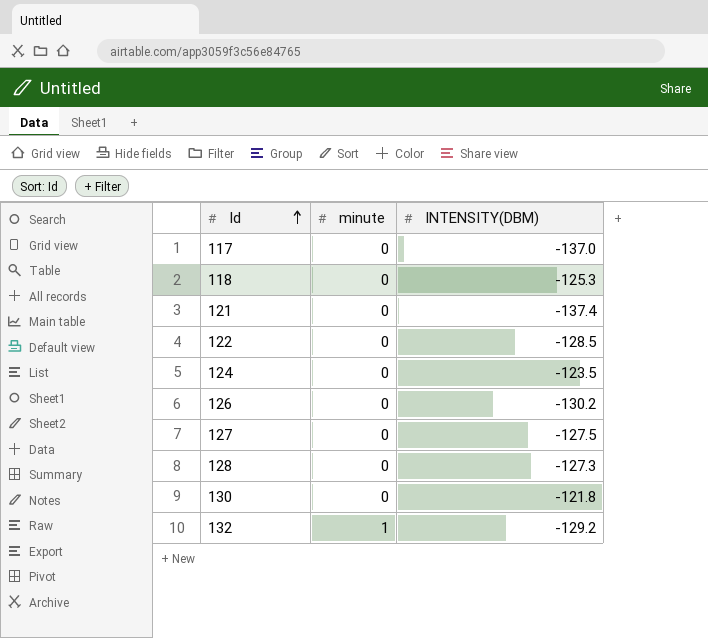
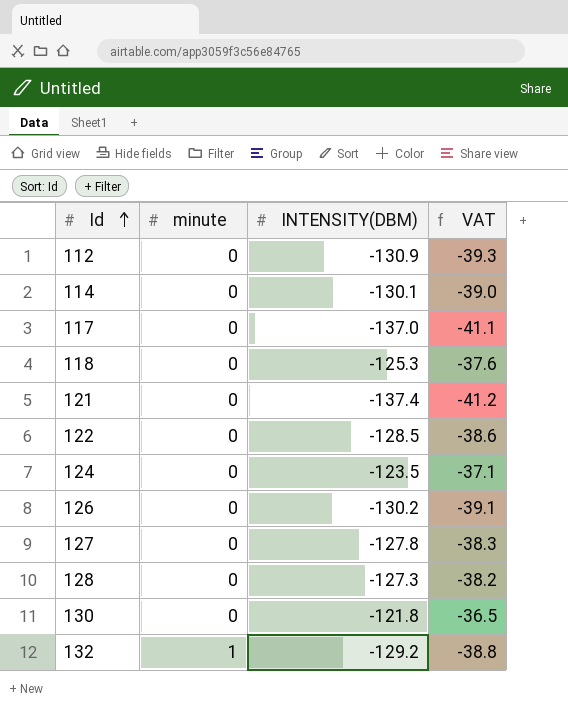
column VAT | formula: none -> [INTENSITY(DBM)] * 0.3
row 112: none -> 0 | -130.9 | -39.3
row 114: none -> 0 | -130.1 | -39.0
127 | INTENSITY(DBM): -127.5 -> -127.8

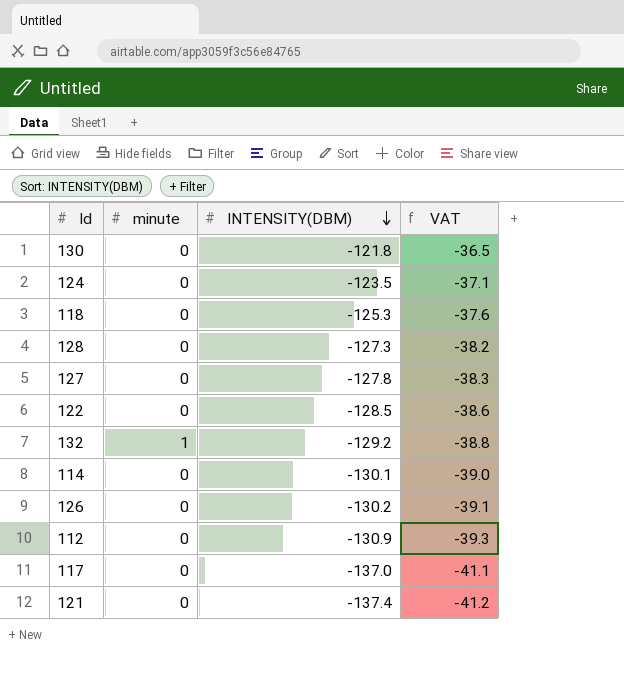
row order: Id ascending -> INTENSITY(DBM) descending

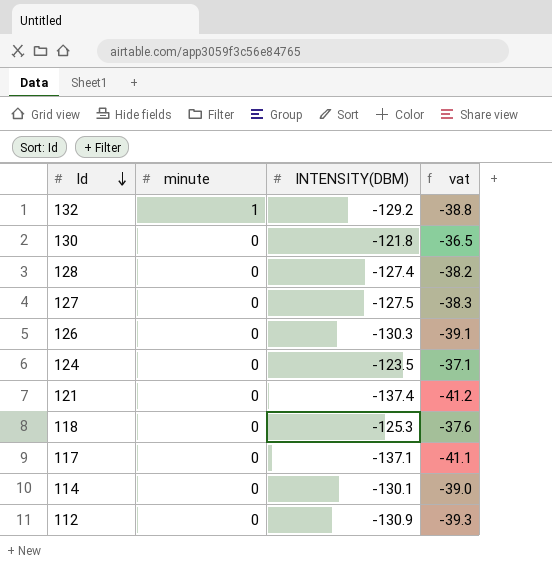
row order: INTENSITY(DBM) descending -> Id descending
column name: VAT -> vat
row 122: 0 | -128.5 | -38.6 -> none
128 | INTENSITY(DBM): -127.3 -> -127.4
127 | INTENSITY(DBM): -127.8 -> -127.5
126 | INTENSITY(DBM): -130.2 -> -130.3
117 | INTENSITY(DBM): -137.0 -> -137.1

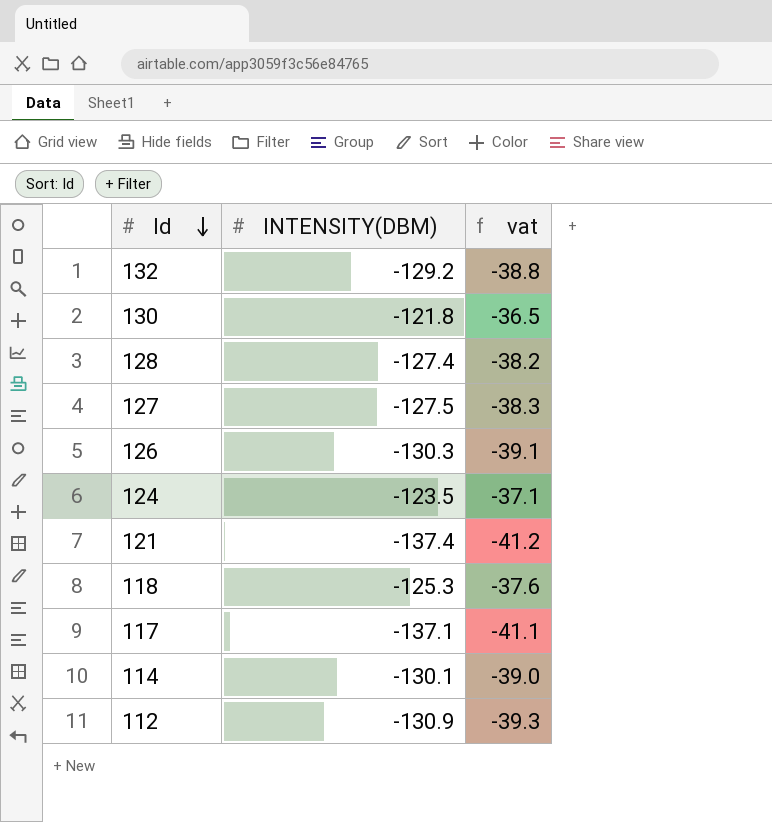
column minute | position: 2 -> none

